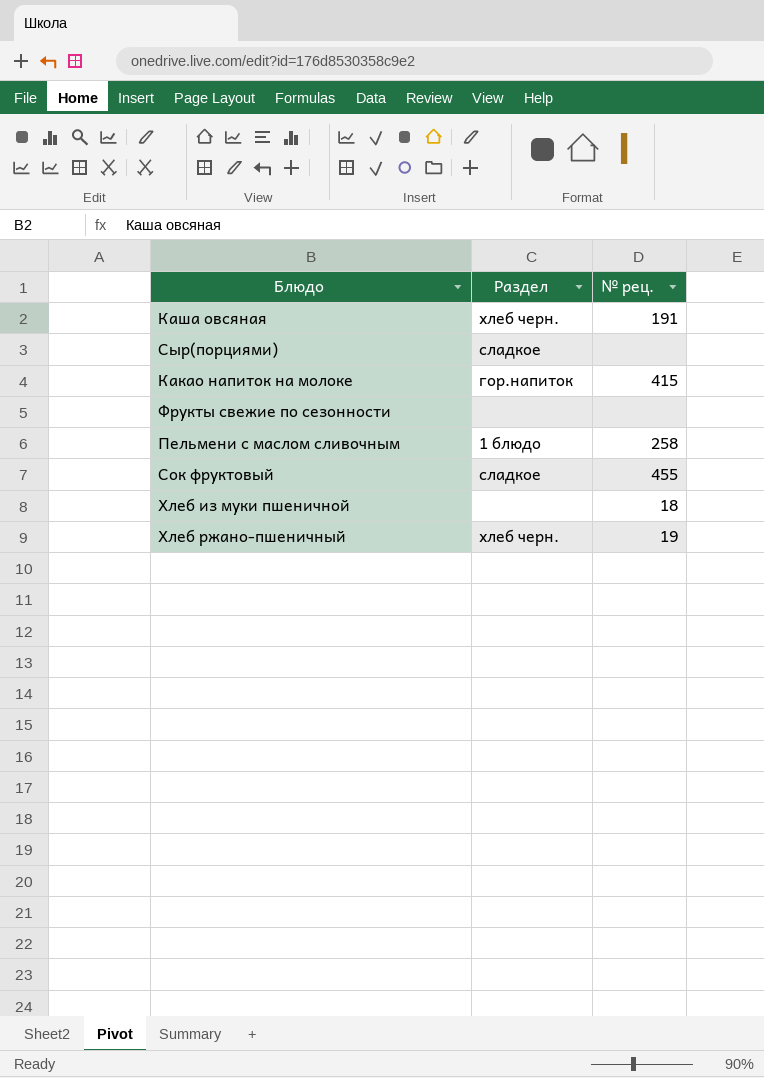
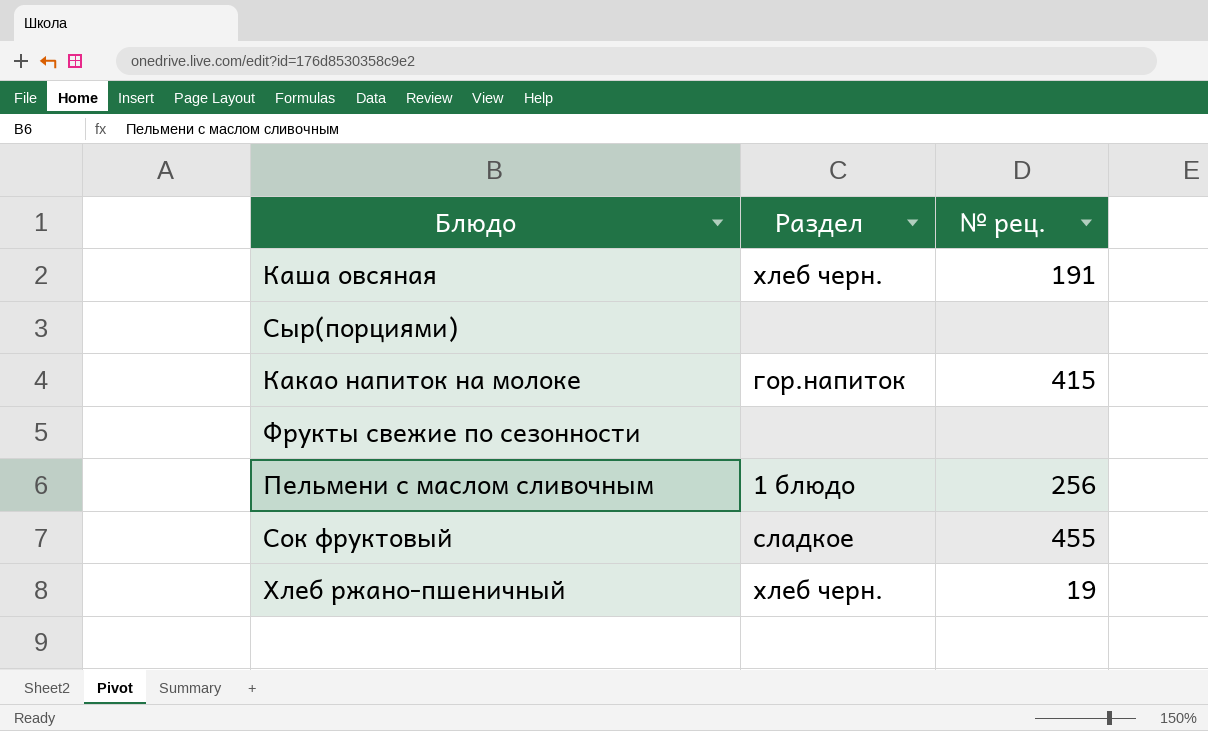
row Хлеб из муки пшеничной: none | 18 -> none
Сыр(порциями) | Раздел: сладкое -> none
Пельмени с маслом сливочным | № рец.: 258 -> 256

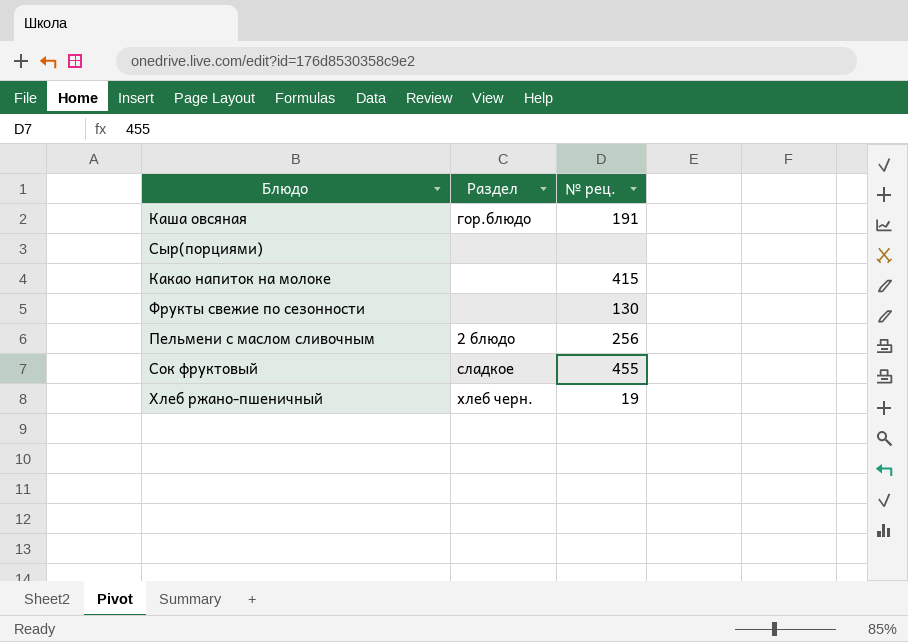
Каша овсяная | Раздел: хлеб черн. -> гор.блюдо
Какао напиток на молоке | Раздел: гор.напиток -> none
Фрукты свежие по сезонности | № рец.: none -> 130
Пельмени с маслом сливочным | Раздел: 1 блюдо -> 2 блюдо

